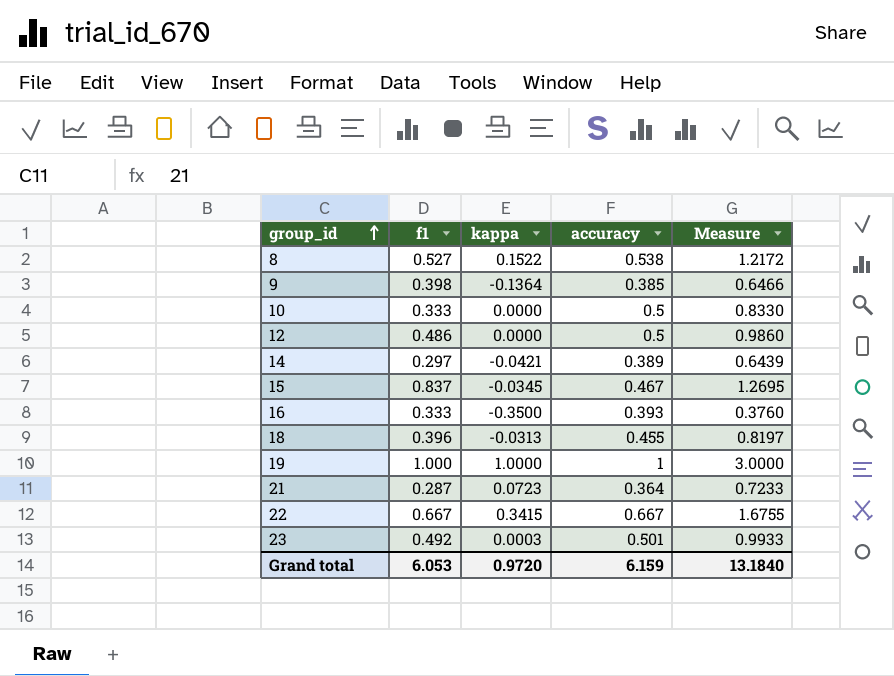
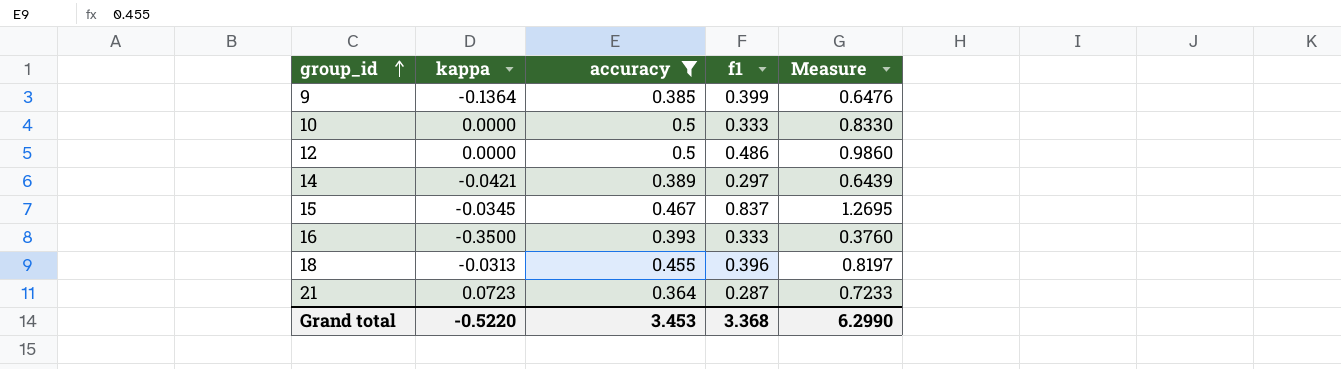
filter: none -> accuracy <= 0.5
column f1 | position: 2 -> 4
9 | f1: 0.398 -> 0.399
9 | Measure: 0.6466 -> 0.6476
Grand total | kappa: 0.9720 -> -0.5220
Grand total | accuracy: 6.159 -> 3.453
Grand total | f1: 6.053 -> 3.368
Grand total | Measure: 13.1840 -> 6.2990

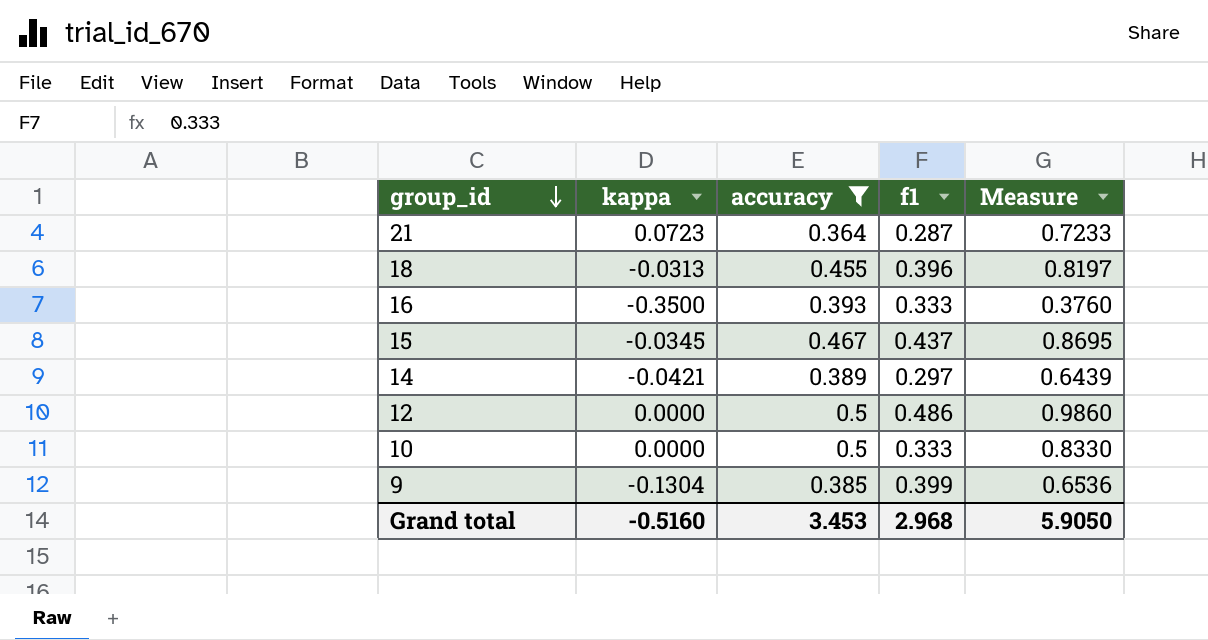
row order: group_id ascending -> group_id descending
15 | f1: 0.837 -> 0.437
15 | Measure: 1.2695 -> 0.8695
9 | kappa: -0.1364 -> -0.1304
9 | Measure: 0.6476 -> 0.6536
Grand total | kappa: -0.5220 -> -0.5160
Grand total | f1: 3.368 -> 2.968
Grand total | Measure: 6.2990 -> 5.9050

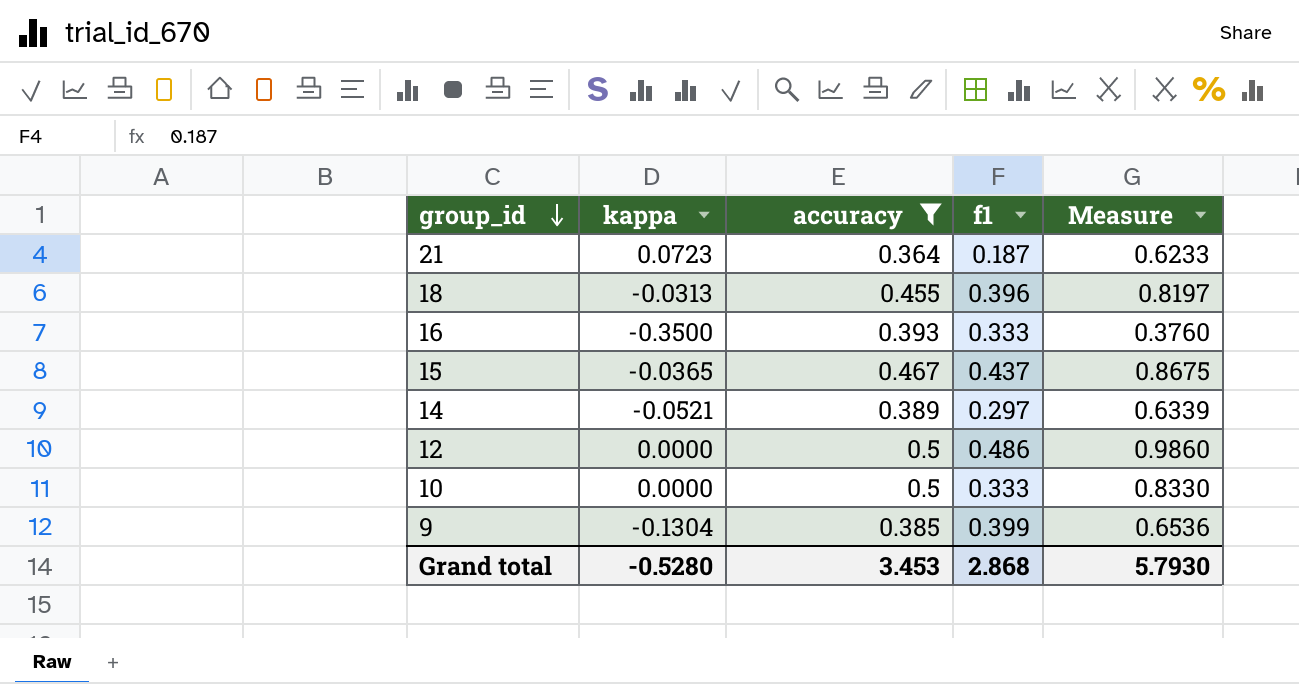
21 | f1: 0.287 -> 0.187
21 | Measure: 0.7233 -> 0.6233
15 | kappa: -0.0345 -> -0.0365
15 | Measure: 0.8695 -> 0.8675
14 | kappa: -0.0421 -> -0.0521
14 | Measure: 0.6439 -> 0.6339
Grand total | kappa: -0.5160 -> -0.5280
Grand total | f1: 2.968 -> 2.868
Grand total | Measure: 5.9050 -> 5.7930

